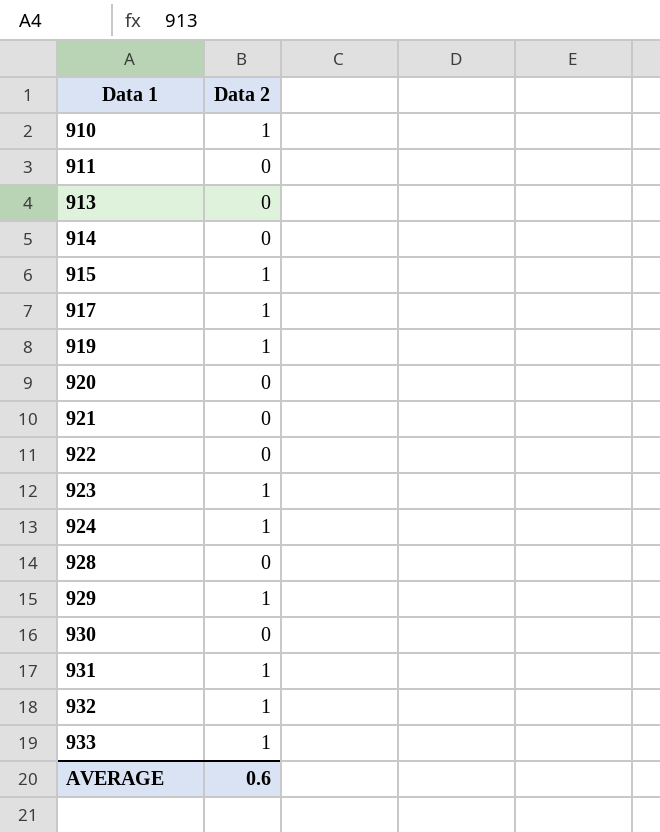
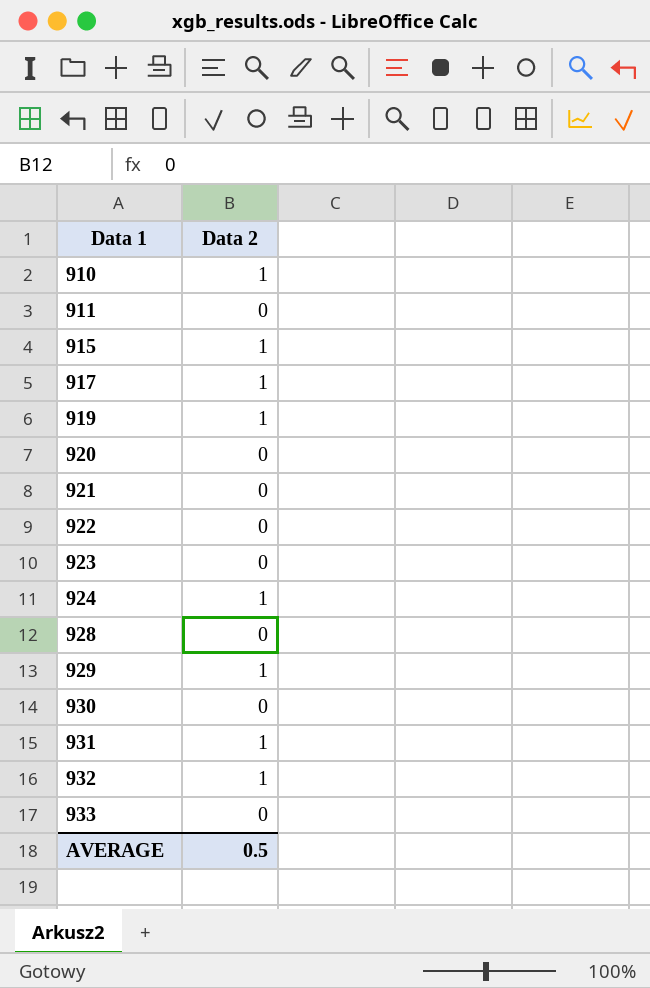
row 913: 0 -> none
row 914: 0 -> none
923 | Data 2: 1 -> 0
933 | Data 2: 1 -> 0
AVERAGE | Data 2: 0.6 -> 0.5

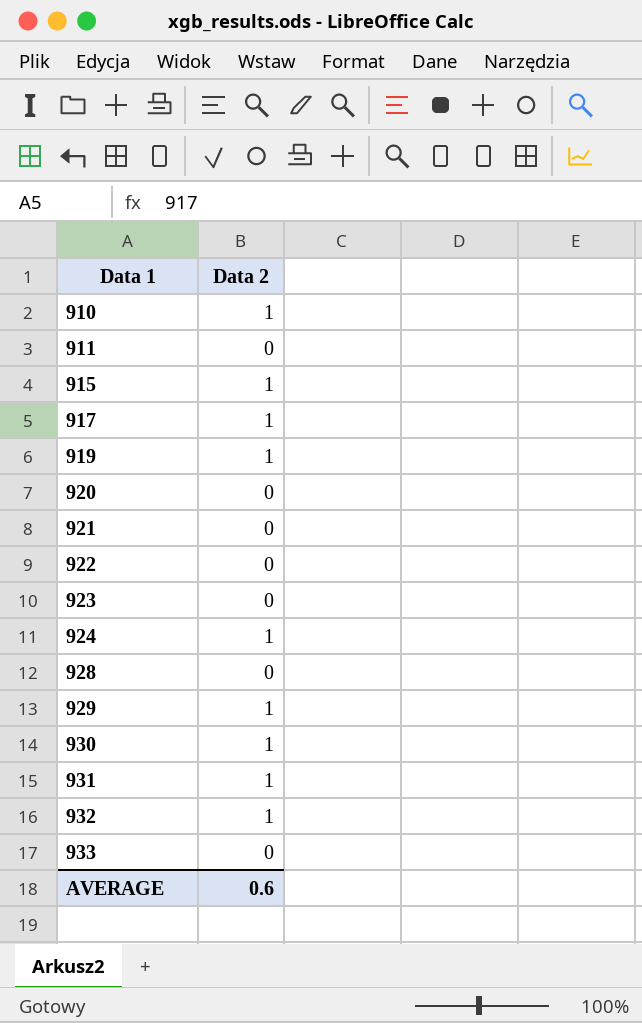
930 | Data 2: 0 -> 1
AVERAGE | Data 2: 0.5 -> 0.6

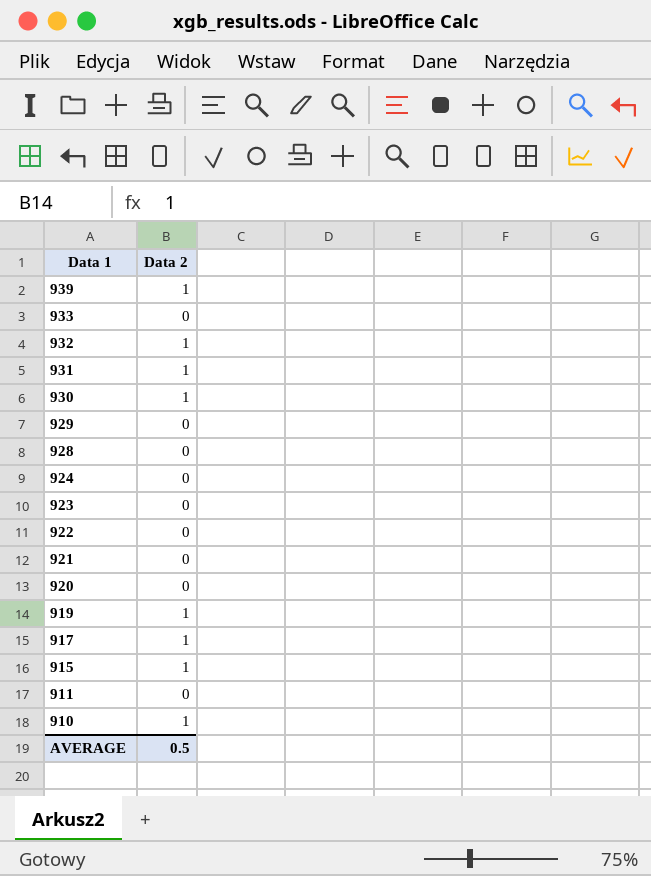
row order: Data 1 ascending -> Data 1 descending
row 939: none -> 1
929 | Data 2: 1 -> 0
924 | Data 2: 1 -> 0
AVERAGE | Data 2: 0.6 -> 0.5

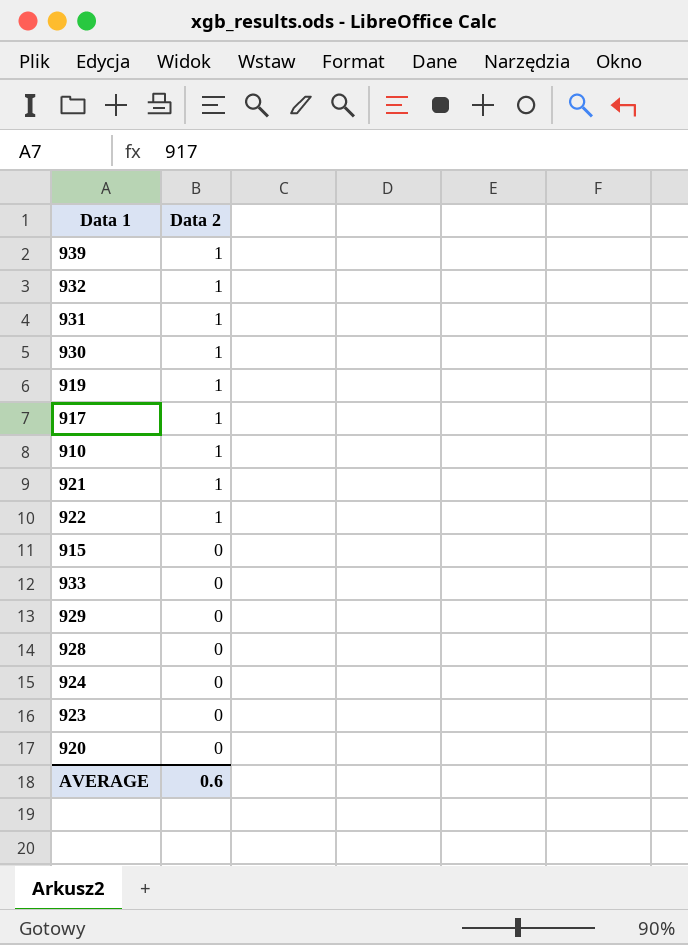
row order: Data 1 descending -> Data 2 descending
row 911: 0 -> none
921 | Data 2: 0 -> 1
922 | Data 2: 0 -> 1
915 | Data 2: 1 -> 0
AVERAGE | Data 2: 0.5 -> 0.6

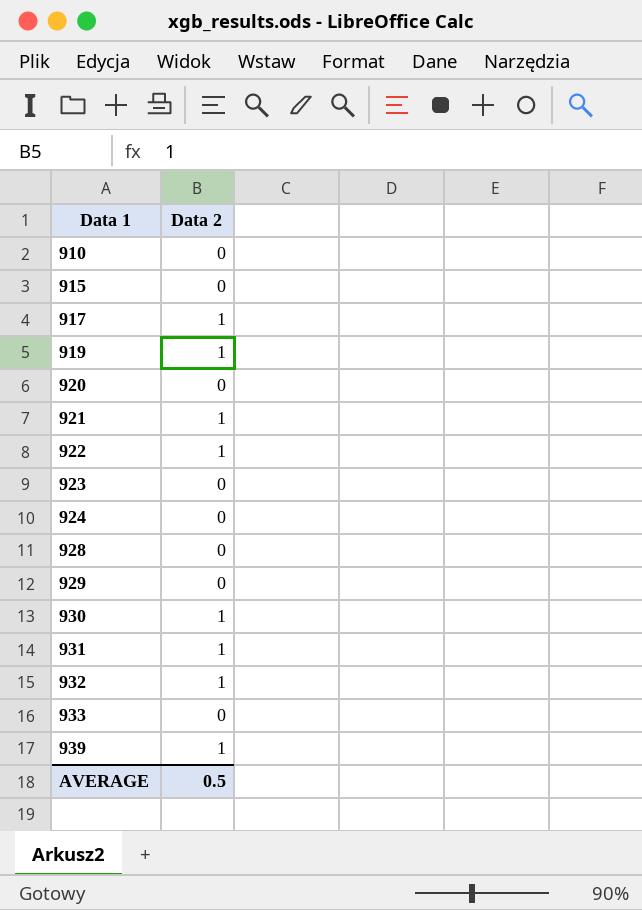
row order: Data 2 descending -> Data 1 ascending
910 | Data 2: 1 -> 0
AVERAGE | Data 2: 0.6 -> 0.5

